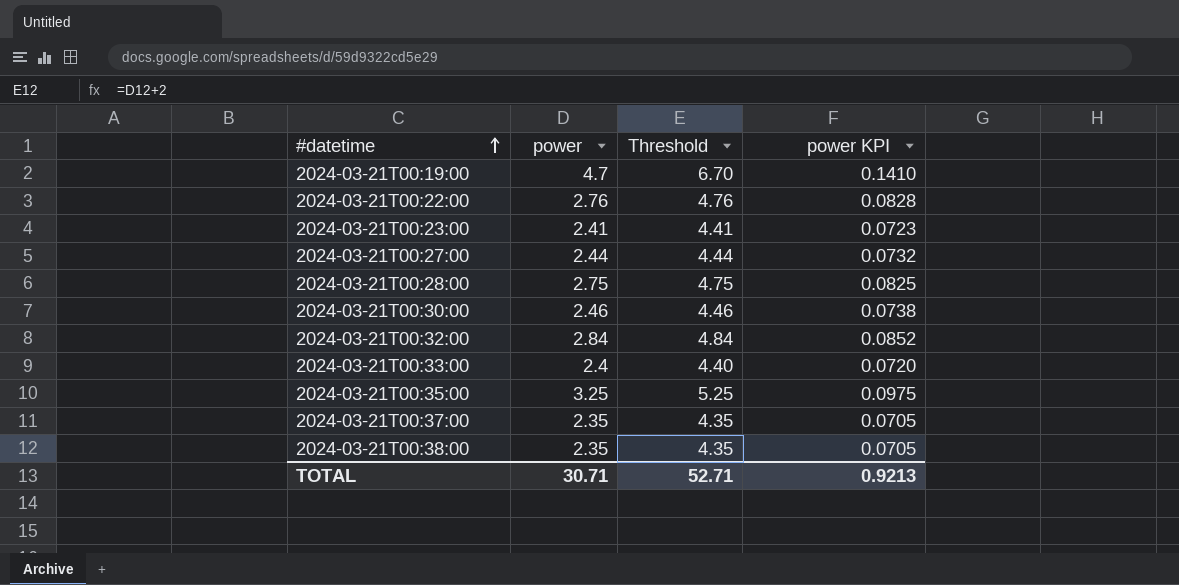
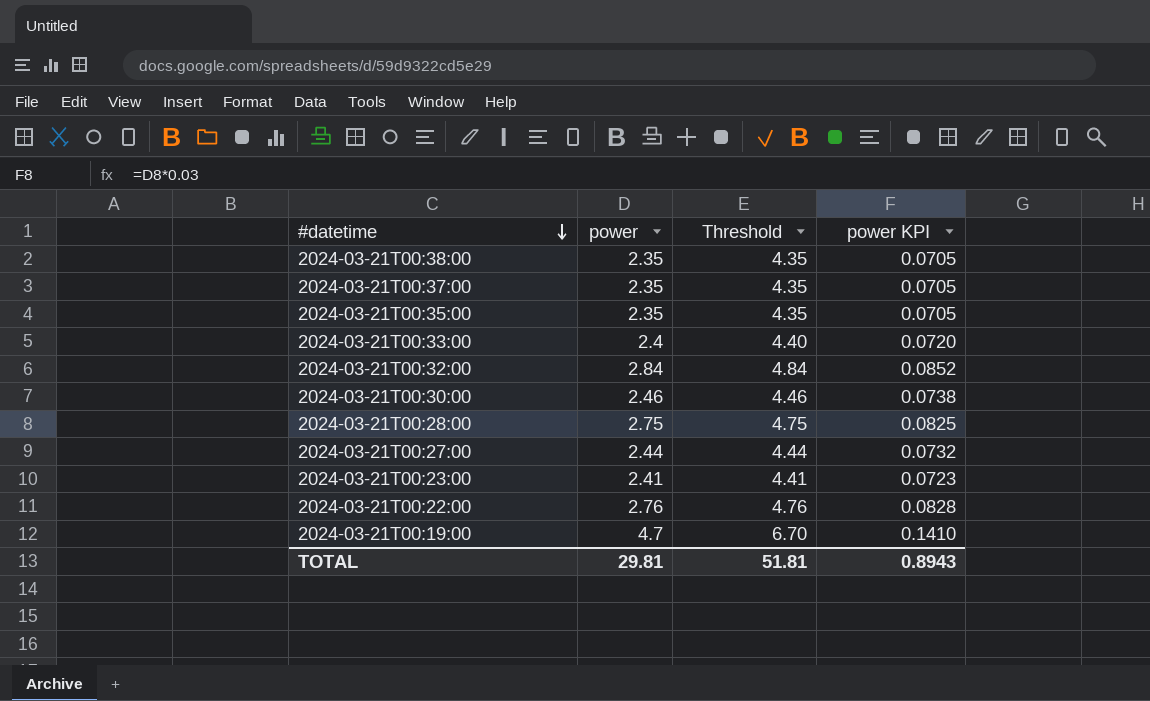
row order: #datetime ascending -> #datetime descending
2024-03-21T00:35:00 | power: 3.25 -> 2.35
2024-03-21T00:35:00 | Threshold: 5.25 -> 4.35
2024-03-21T00:35:00 | power KPI: 0.0975 -> 0.0705
TOTAL | power: 30.71 -> 29.81
TOTAL | Threshold: 52.71 -> 51.81
TOTAL | power KPI: 0.9213 -> 0.8943

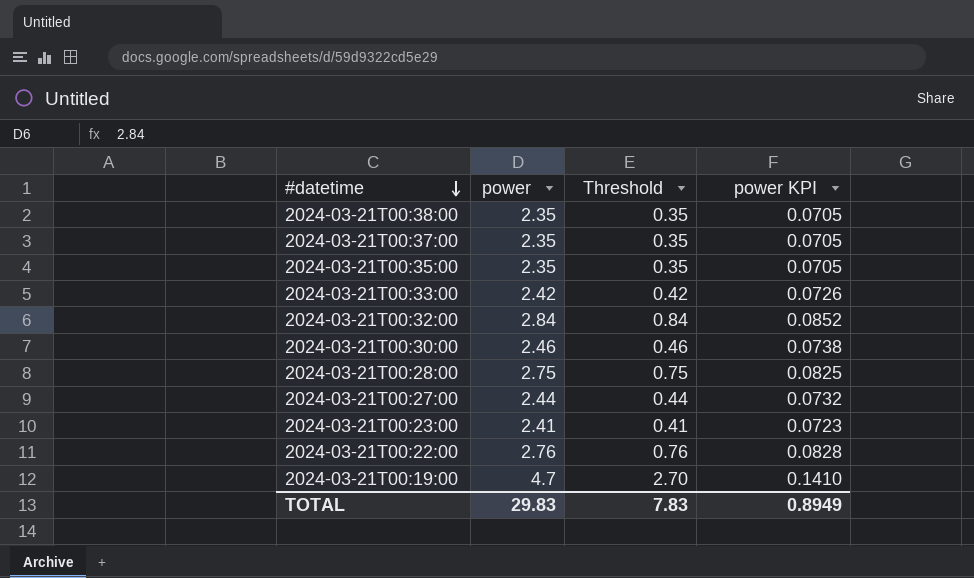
column Threshold | formula: [power] + 2 -> [power] - 2
2024-03-21T00:33:00 | power: 2.4 -> 2.42
2024-03-21T00:33:00 | power KPI: 0.0720 -> 0.0726
TOTAL | power: 29.81 -> 29.83
TOTAL | Threshold: 51.81 -> 7.83
TOTAL | power KPI: 0.8943 -> 0.8949

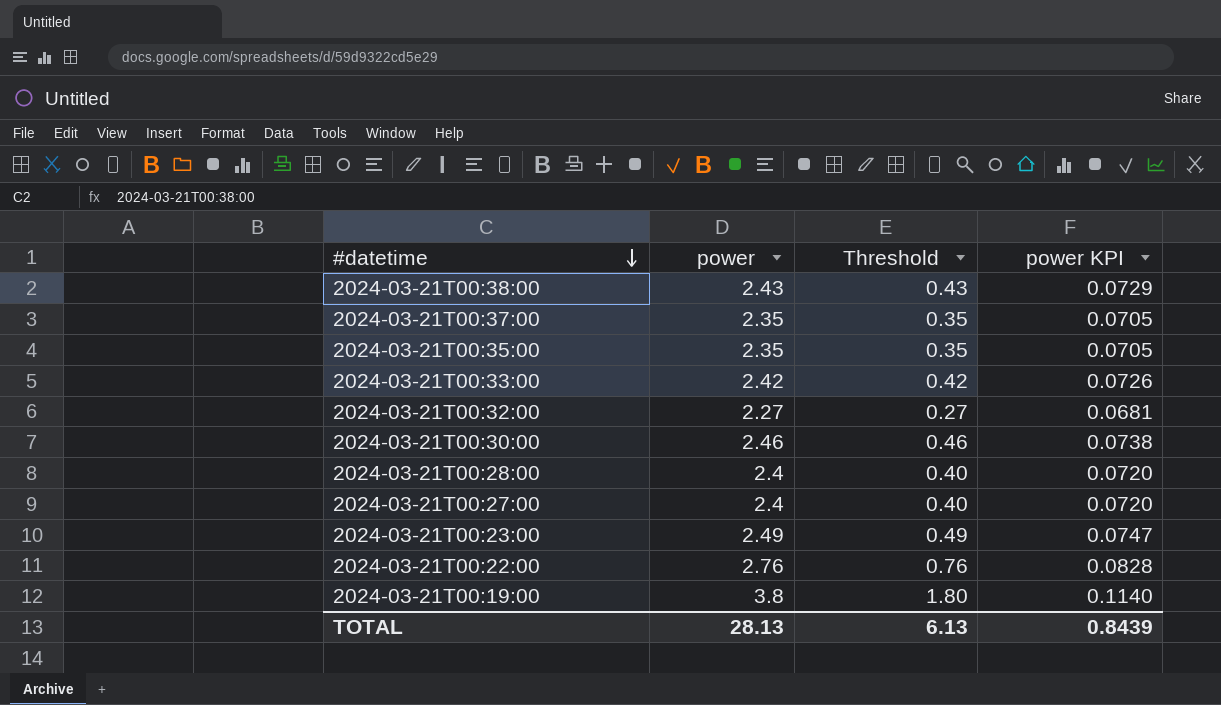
2024-03-21T00:38:00 | power: 2.35 -> 2.43
2024-03-21T00:38:00 | Threshold: 0.35 -> 0.43
2024-03-21T00:38:00 | power KPI: 0.0705 -> 0.0729
2024-03-21T00:32:00 | power: 2.84 -> 2.27
2024-03-21T00:32:00 | Threshold: 0.84 -> 0.27
2024-03-21T00:32:00 | power KPI: 0.0852 -> 0.0681
2024-03-21T00:28:00 | power: 2.75 -> 2.4
2024-03-21T00:28:00 | Threshold: 0.75 -> 0.40
2024-03-21T00:28:00 | power KPI: 0.0825 -> 0.0720
2024-03-21T00:27:00 | power: 2.44 -> 2.4
2024-03-21T00:27:00 | Threshold: 0.44 -> 0.40
2024-03-21T00:27:00 | power KPI: 0.0732 -> 0.0720
2024-03-21T00:23:00 | power: 2.41 -> 2.49
2024-03-21T00:23:00 | Threshold: 0.41 -> 0.49
2024-03-21T00:23:00 | power KPI: 0.0723 -> 0.0747
2024-03-21T00:19:00 | power: 4.7 -> 3.8
2024-03-21T00:19:00 | Threshold: 2.70 -> 1.80
2024-03-21T00:19:00 | power KPI: 0.1410 -> 0.1140
TOTAL | power: 29.83 -> 28.13
TOTAL | Threshold: 7.83 -> 6.13
TOTAL | power KPI: 0.8949 -> 0.8439

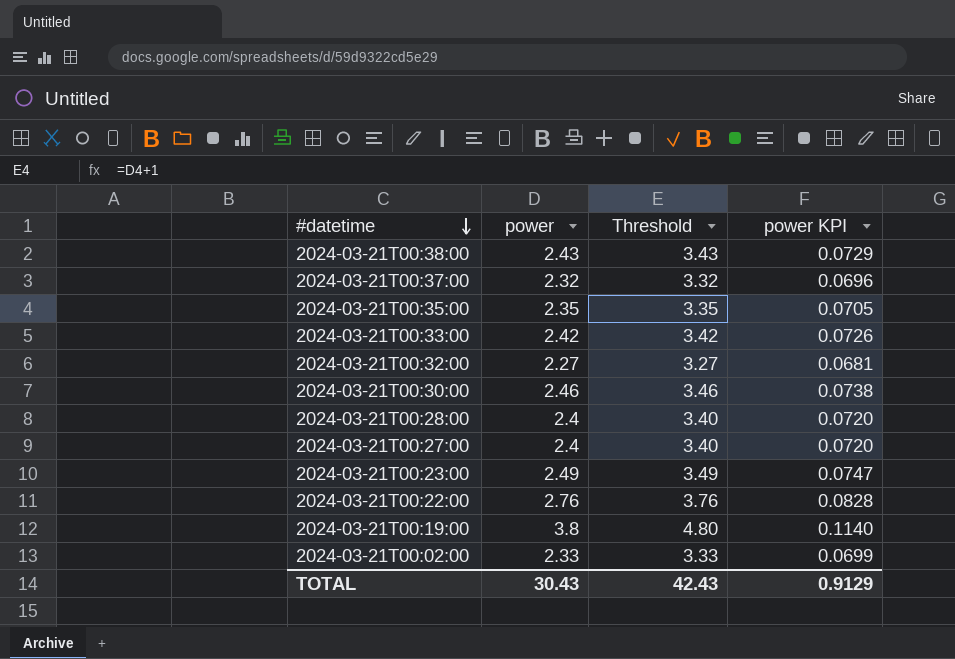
column Threshold | formula: [power] - 2 -> [power] + 1
2024-03-21T00:37:00 | power: 2.35 -> 2.32
2024-03-21T00:37:00 | power KPI: 0.0705 -> 0.0696
row 2024-03-21T00:02:00: none -> 2.33 | 3.33 | 0.0699
TOTAL | power: 28.13 -> 30.43
TOTAL | Threshold: 6.13 -> 42.43
TOTAL | power KPI: 0.8439 -> 0.9129

